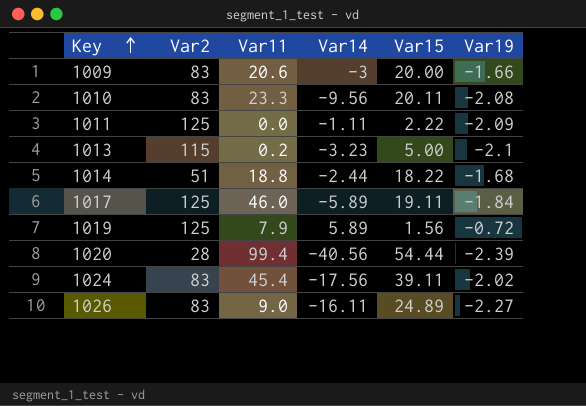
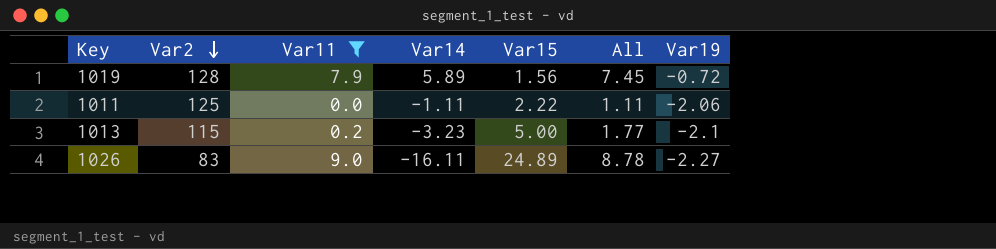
filter: none -> Var11 <= 9.0
row order: Key ascending -> Var2 descending
column All | formula: none -> [Var14] + [Var15]
1019 | Var2: 125 -> 128
1011 | Var19: -2.09 -> -2.06

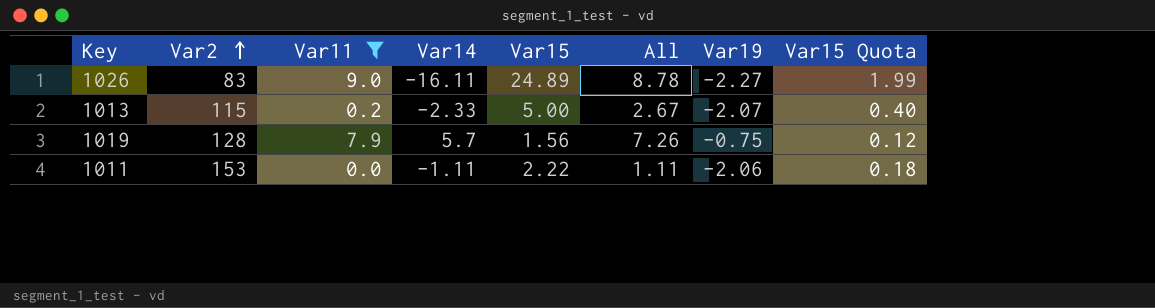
row order: Var2 descending -> Var2 ascending
column Var15 Quota | formula: none -> [Var15] * 0.08
1013 | Var14: -3.23 -> -2.33
1013 | All: 1.77 -> 2.67
1013 | Var19: -2.1 -> -2.07
1019 | Var14: 5.89 -> 5.7
1019 | All: 7.45 -> 7.26
1019 | Var19: -0.72 -> -0.75
1011 | Var2: 125 -> 153

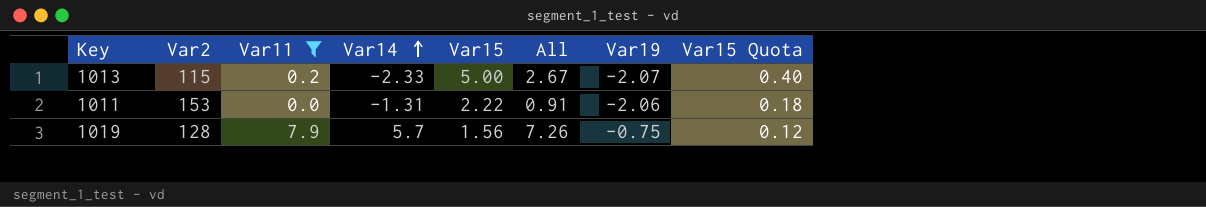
row order: Var2 ascending -> Var14 ascending
row 1026: 83 | 9.0 | -16.11 | 24.89 | 8.78 | -2.27 | 1.99 -> none
1011 | Var14: -1.11 -> -1.31
1011 | All: 1.11 -> 0.91

